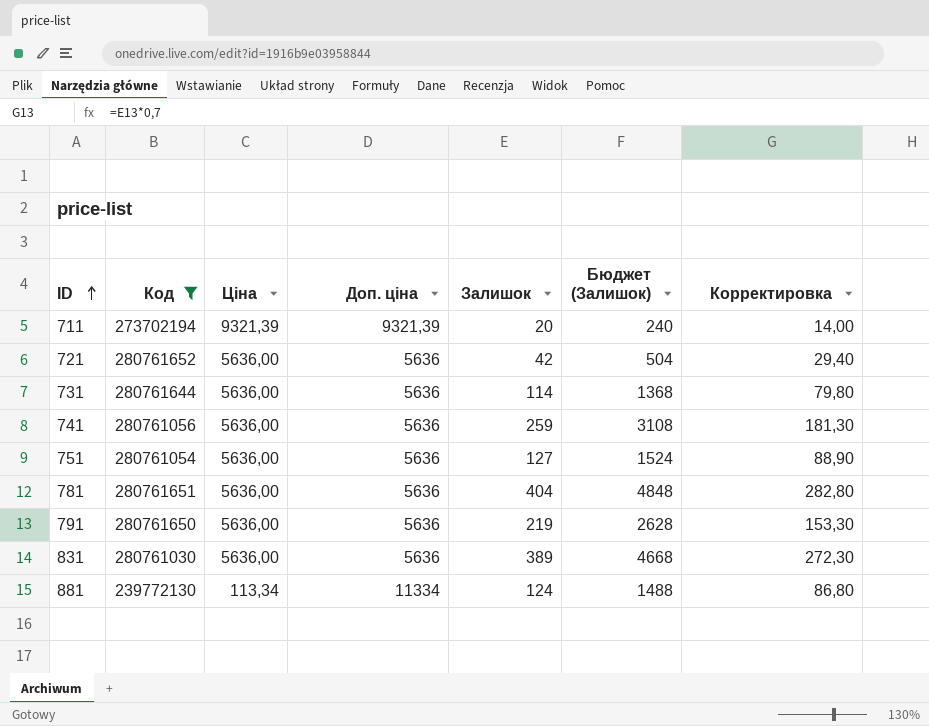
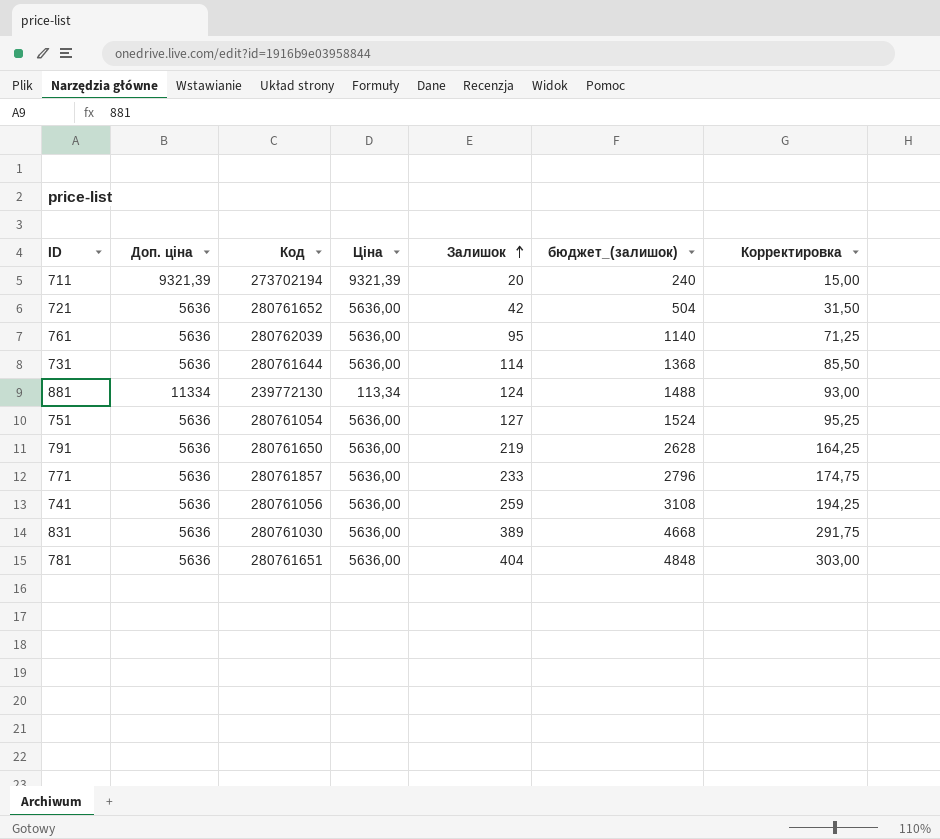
filter: Код <= 280761652 -> none
row order: ID ascending -> Залишок ascending
column Доп. ціна | position: 4 -> 2
column name: Бюджет (Залишок) -> бюджет_(залишок)
column Корректировка | formula: [Залишок] * 0,7 -> [Залишок] * 0,75

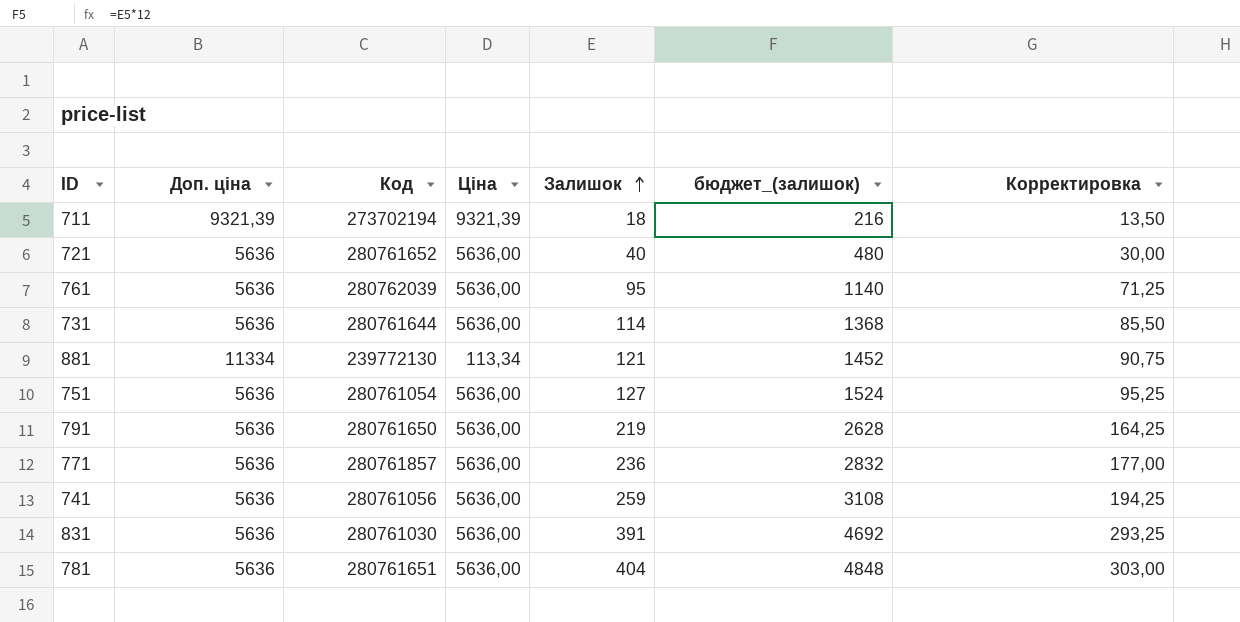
711 | Залишок: 20 -> 18
711 | бюджет_(залишок): 240 -> 216
711 | Корректировка: 15,00 -> 13,50
721 | Залишок: 42 -> 40
721 | бюджет_(залишок): 504 -> 480
721 | Корректировка: 31,50 -> 30,00
881 | Залишок: 124 -> 121
881 | бюджет_(залишок): 1488 -> 1452
881 | Корректировка: 93,00 -> 90,75
771 | Залишок: 233 -> 236
771 | бюджет_(залишок): 2796 -> 2832
771 | Корректировка: 174,75 -> 177,00
831 | Залишок: 389 -> 391
831 | бюджет_(залишок): 4668 -> 4692
831 | Корректировка: 291,75 -> 293,25

